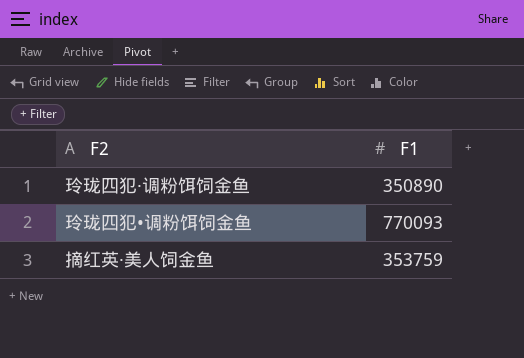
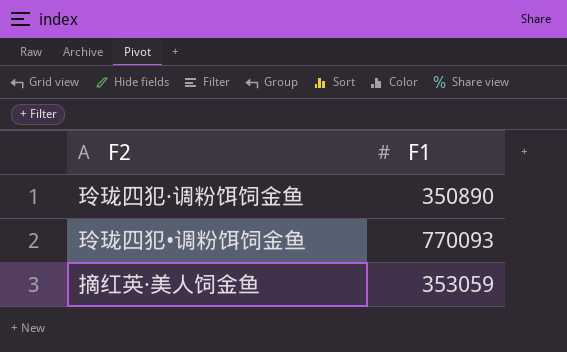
摘红英·美人饲金鱼 | F1: 353759 -> 353059

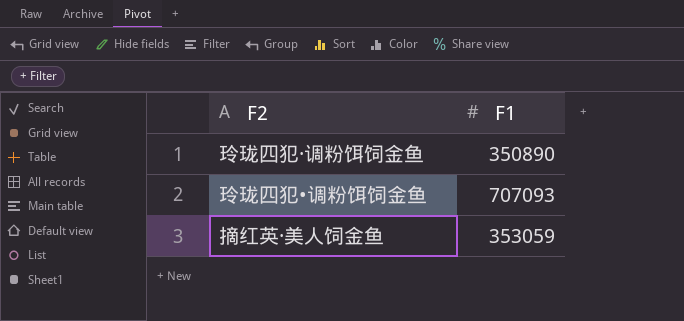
玲珑四犯•调粉饵饲金鱼 | F1: 770093 -> 707093

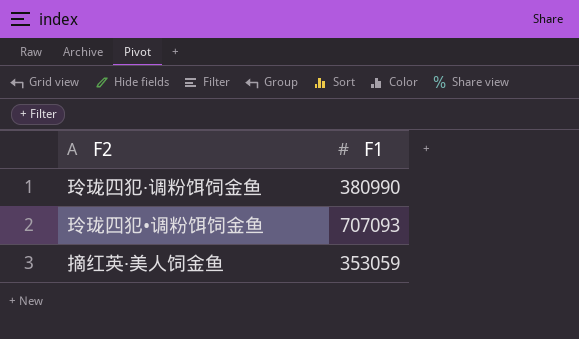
玲珑四犯·调粉饵饲金鱼 | F1: 350890 -> 380990

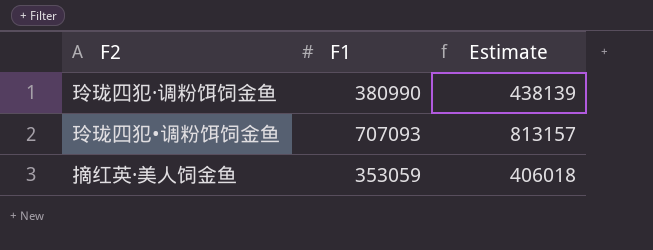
column Estimate | formula: none -> [F1] * 1.15

